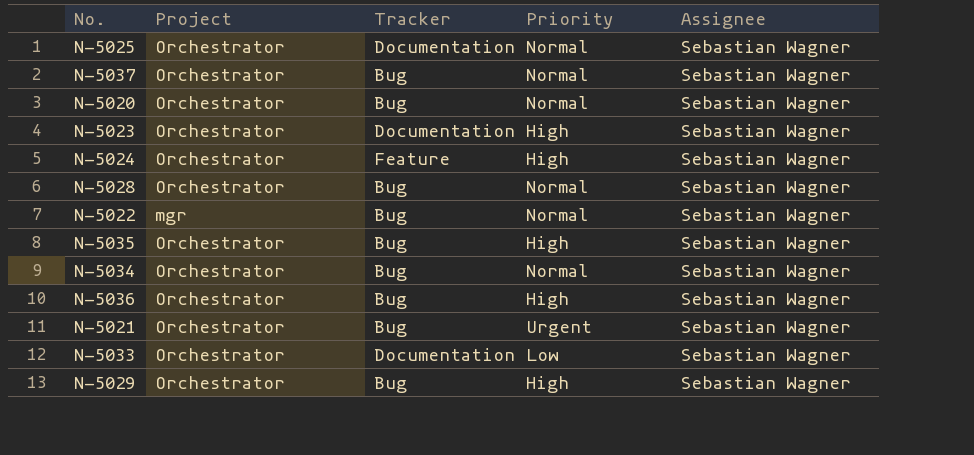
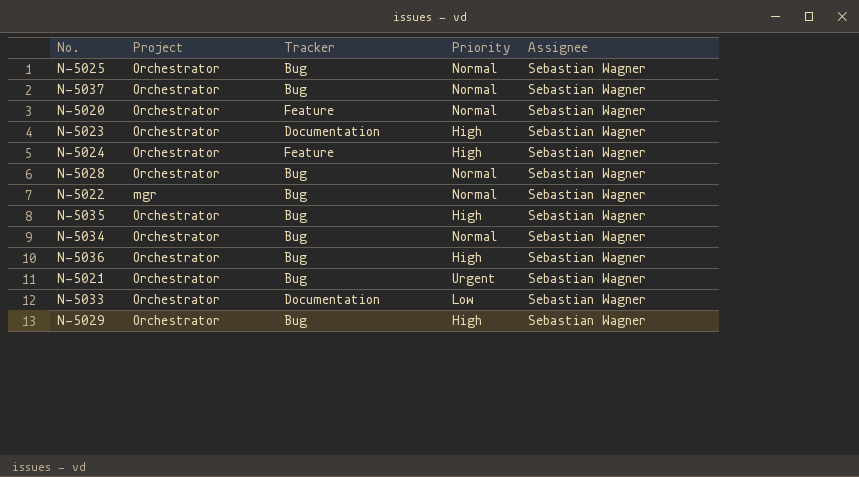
N-5025 | Tracker: Documentation -> Bug
N-5020 | Tracker: Bug -> Feature

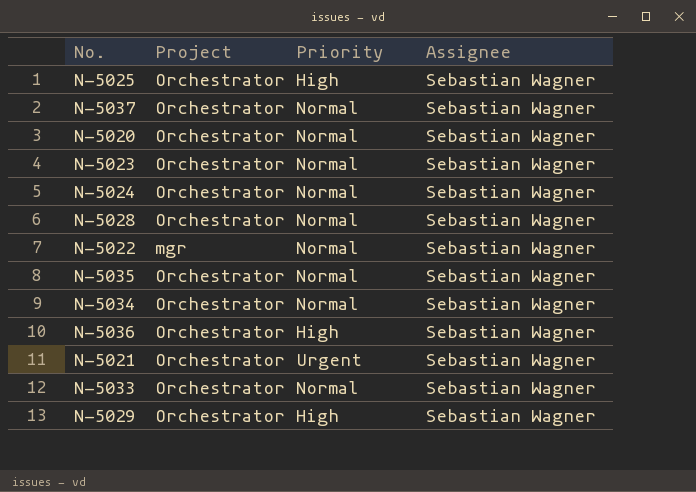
column Tracker | position: 3 -> none
N-5025 | Priority: Normal -> High
N-5023 | Priority: High -> Normal
N-5024 | Priority: High -> Normal
N-5035 | Priority: High -> Normal
N-5033 | Priority: Low -> Normal

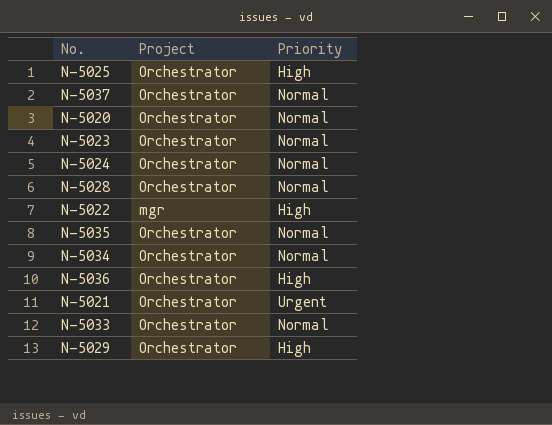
column Assignee | position: 4 -> none
N-5022 | Priority: Normal -> High

